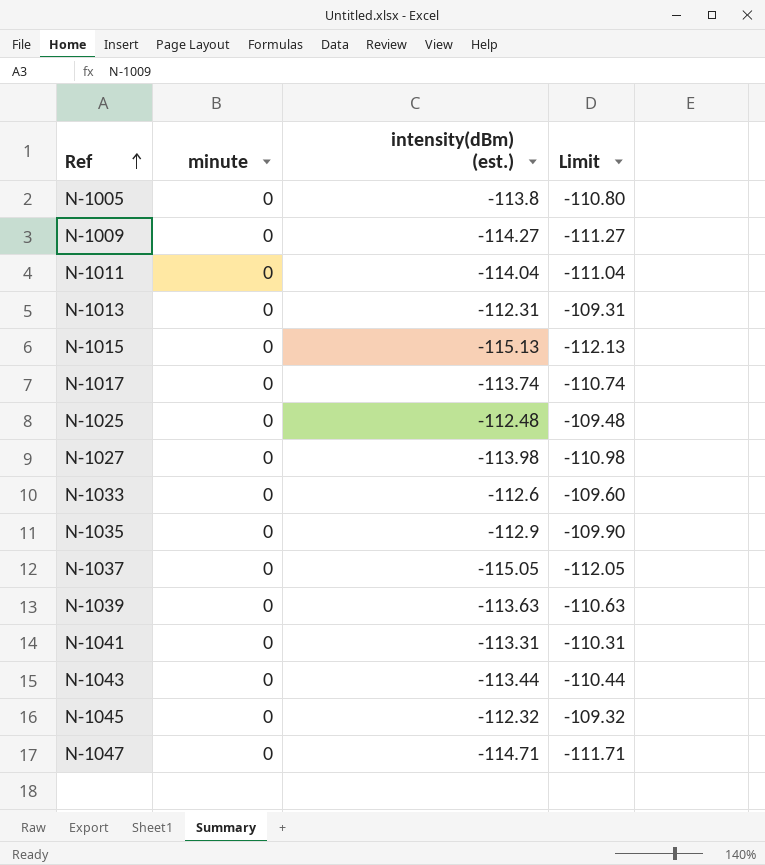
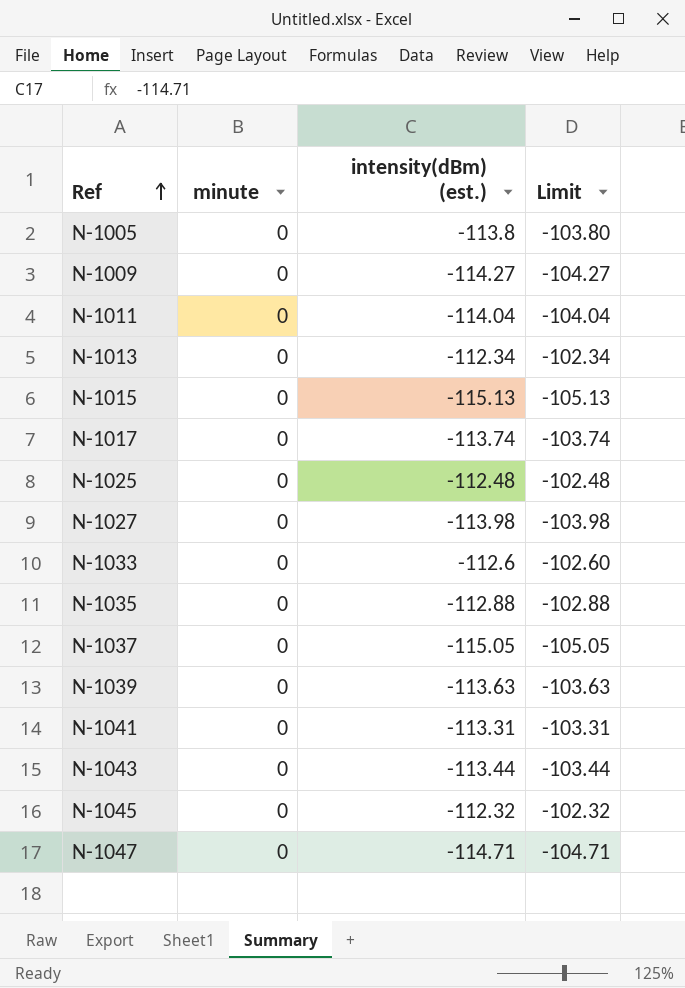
column Limit | formula: [intensity(dBm) (est.)] + 3 -> [intensity(dBm) (est.)] + 10
N-1013 | intensity(dBm) (est.): -112.31 -> -112.34
N-1035 | intensity(dBm) (est.): -112.9 -> -112.88

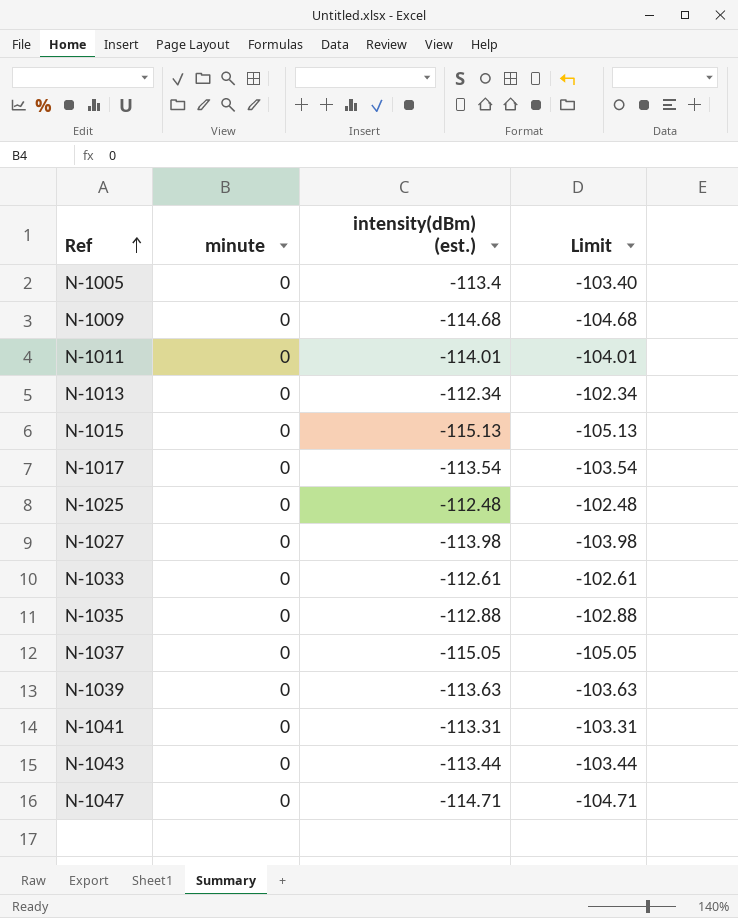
row N-1045: 0 | -112.32 | -102.32 -> none
N-1005 | intensity(dBm) (est.): -113.8 -> -113.4
N-1005 | Limit: -103.80 -> -103.40
N-1009 | intensity(dBm) (est.): -114.27 -> -114.68
N-1009 | Limit: -104.27 -> -104.68
N-1011 | intensity(dBm) (est.): -114.04 -> -114.01
N-1011 | Limit: -104.04 -> -104.01
N-1017 | intensity(dBm) (est.): -113.74 -> -113.54
N-1017 | Limit: -103.74 -> -103.54
N-1033 | intensity(dBm) (est.): -112.6 -> -112.61
N-1033 | Limit: -102.60 -> -102.61

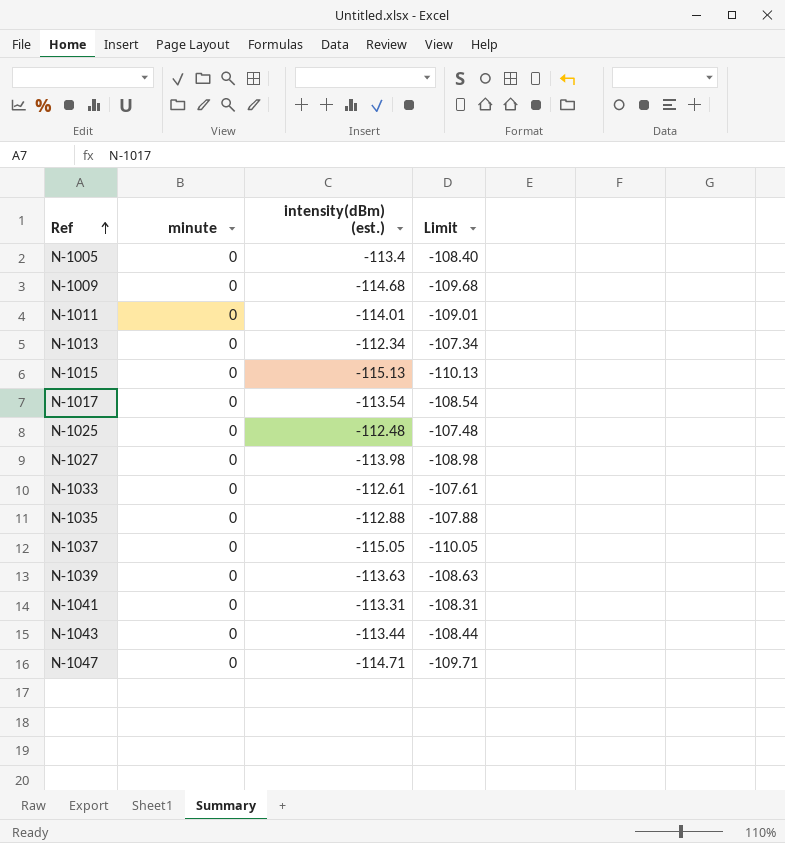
column Limit | formula: [intensity(dBm) (est.)] + 10 -> [intensity(dBm) (est.)] + 5

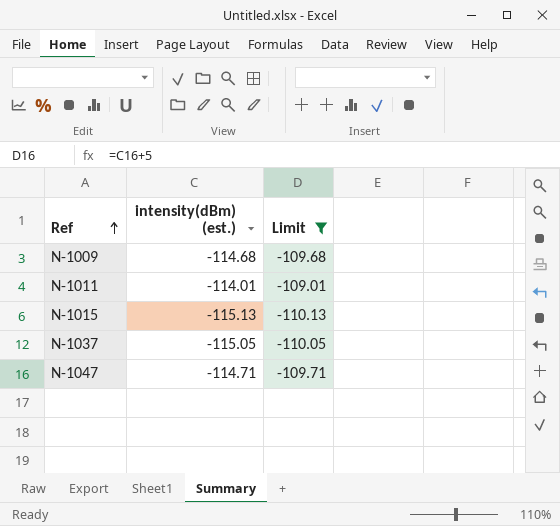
filter: none -> Limit <= -109.01
column minute | position: 2 -> none

